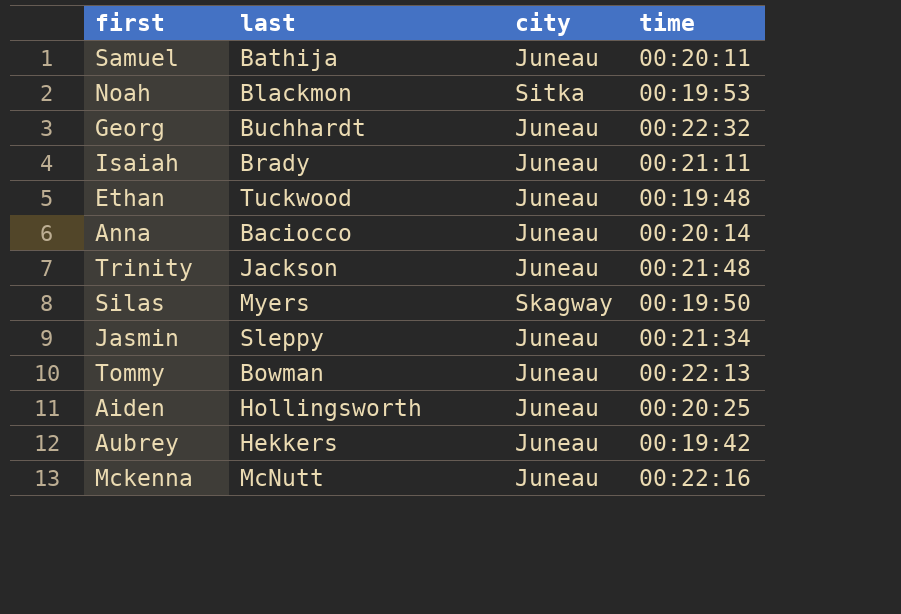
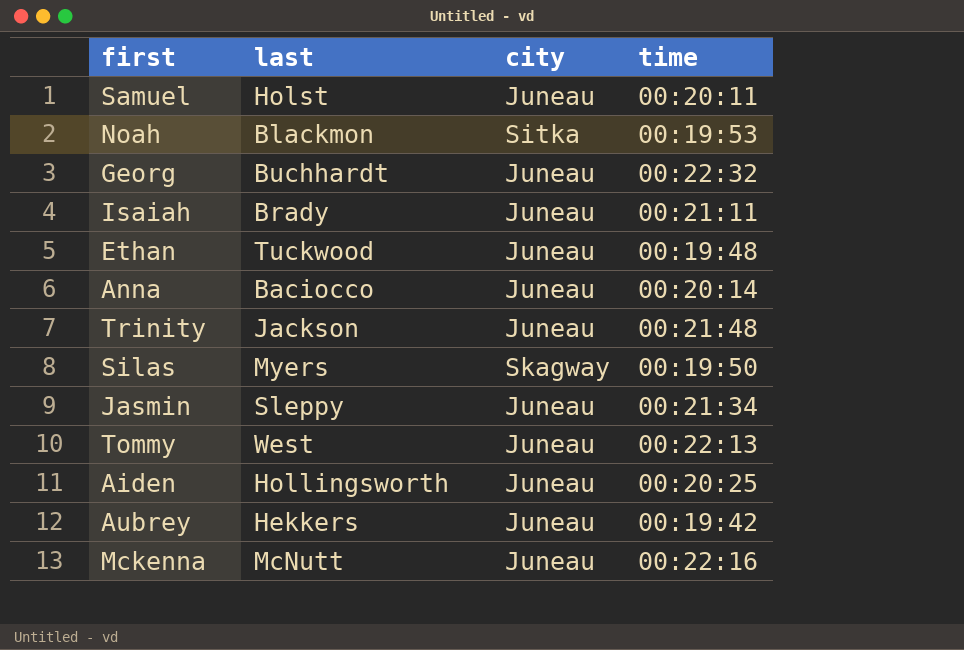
Samuel | last: Bathija -> Holst
Tommy | last: Bowman -> West

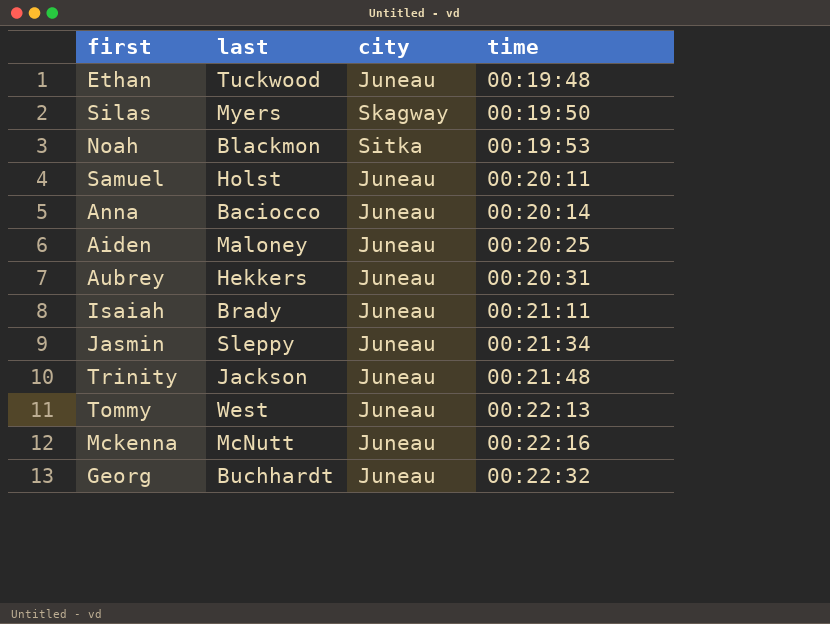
row order: none -> time ascending
Aiden | last: Hollingsworth -> Maloney
Aubrey | time: 00:19:42 -> 00:20:31

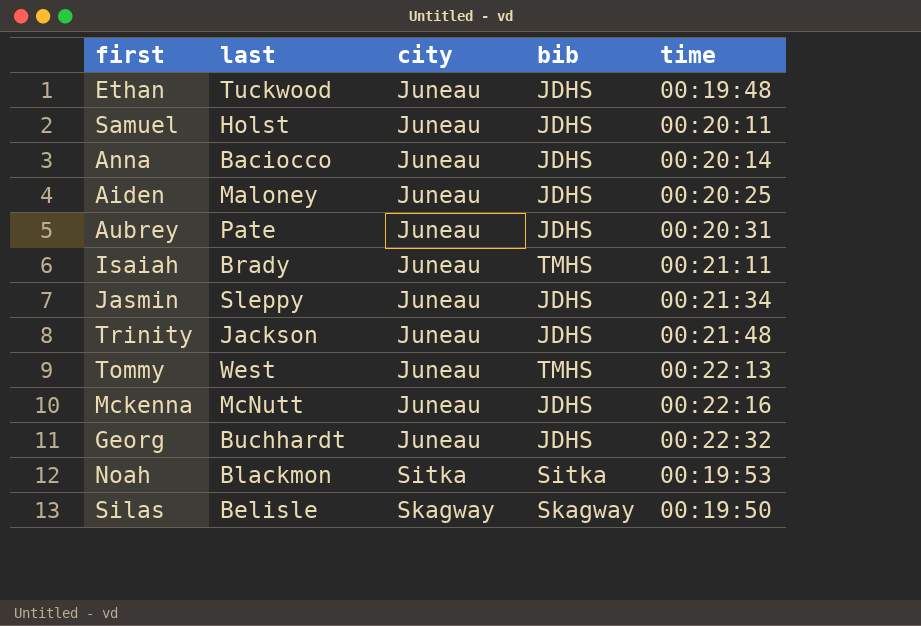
row order: time ascending -> city ascending
column bib | position: none -> 4
Aubrey | last: Hekkers -> Pate
Silas | last: Myers -> Belisle

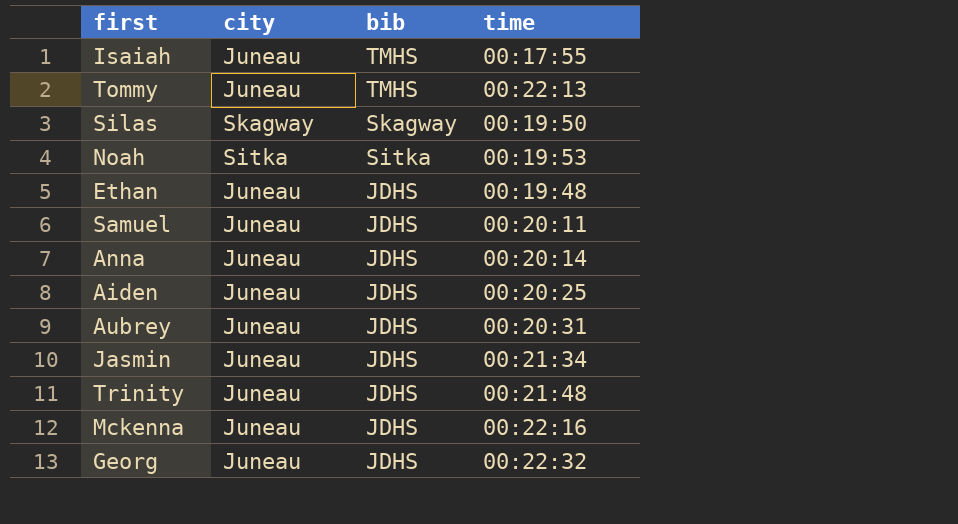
row order: city ascending -> bib descending
column last | position: 2 -> none
Isaiah | time: 00:21:11 -> 00:17:55

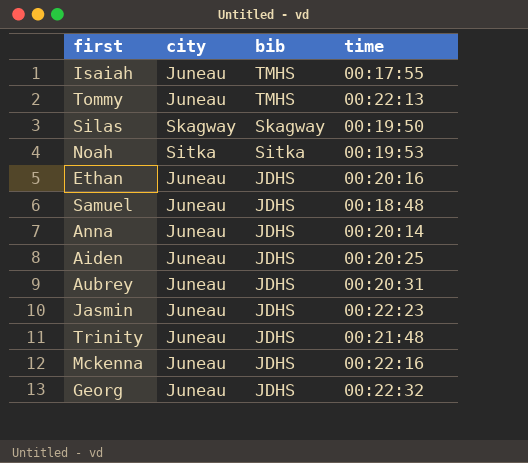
Ethan | time: 00:19:48 -> 00:20:16
Samuel | time: 00:20:11 -> 00:18:48
Jasmin | time: 00:21:34 -> 00:22:23

